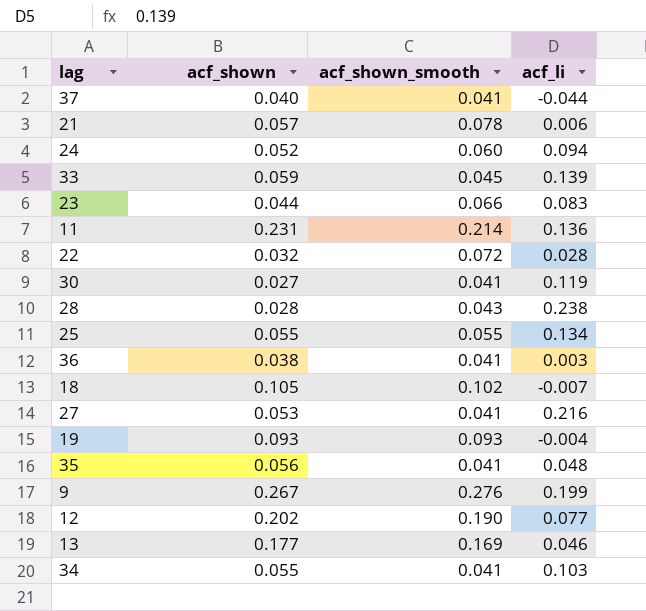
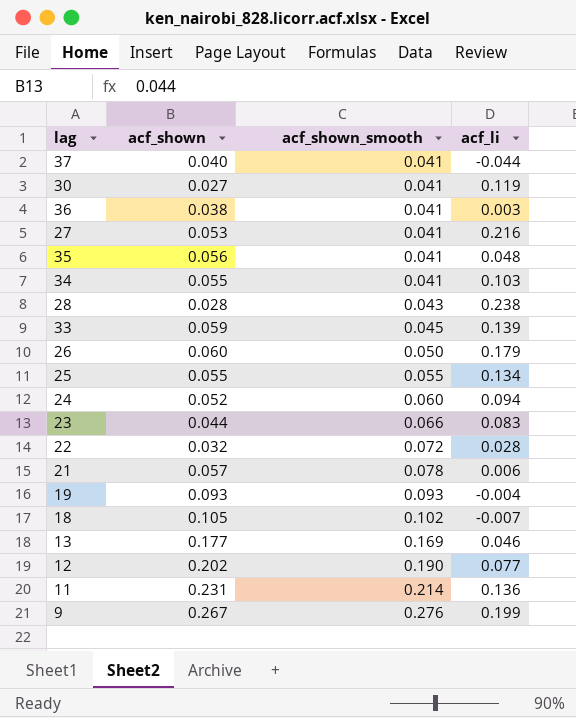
row order: none -> acf_shown_smooth ascending
row 26: none -> 0.060 | 0.050 | 0.179

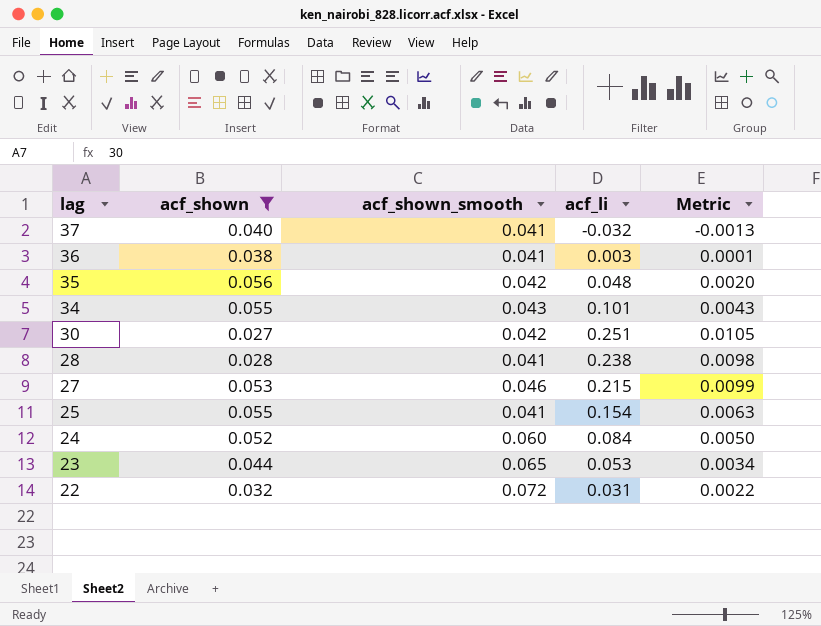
filter: none -> acf_shown <= 0.056
row order: acf_shown_smooth ascending -> lag descending
column Metric | formula: none -> [acf_shown_smooth] * [acf_li]
37 | acf_li: -0.044 -> -0.032
35 | acf_shown_smooth: 0.041 -> 0.042
34 | acf_shown_smooth: 0.041 -> 0.043
34 | acf_li: 0.103 -> 0.101
30 | acf_shown_smooth: 0.041 -> 0.042
30 | acf_li: 0.119 -> 0.251
28 | acf_shown_smooth: 0.043 -> 0.041
27 | acf_shown_smooth: 0.041 -> 0.046
27 | acf_li: 0.216 -> 0.215
25 | acf_shown_smooth: 0.055 -> 0.041
25 | acf_li: 0.134 -> 0.154
24 | acf_li: 0.094 -> 0.084
23 | acf_shown_smooth: 0.066 -> 0.065
23 | acf_li: 0.083 -> 0.053
22 | acf_li: 0.028 -> 0.031

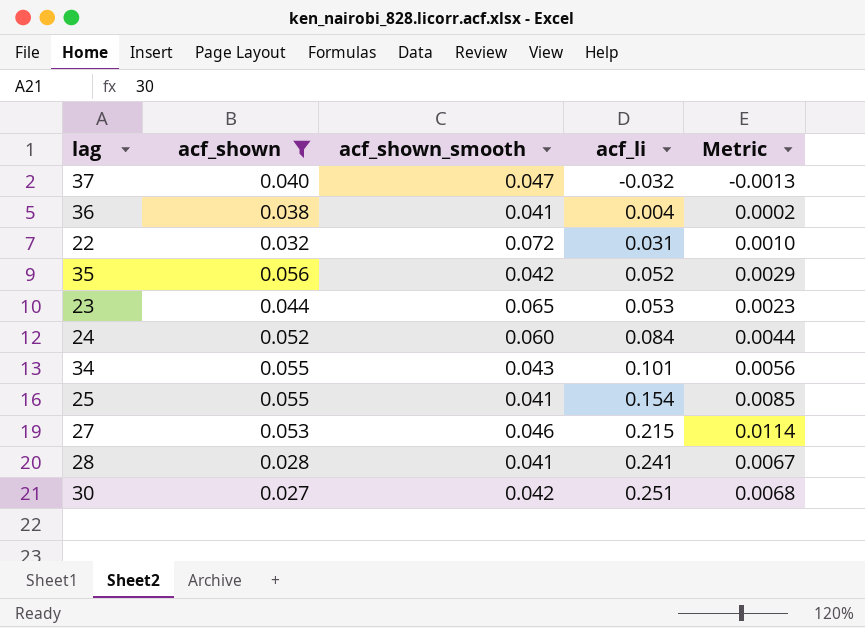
row order: lag descending -> acf_li ascending
column Metric | formula: [acf_shown_smooth] * [acf_li] -> [acf_shown] * [acf_li]
37 | acf_shown_smooth: 0.041 -> 0.047
36 | acf_li: 0.003 -> 0.004
35 | acf_li: 0.048 -> 0.052
28 | acf_li: 0.238 -> 0.241

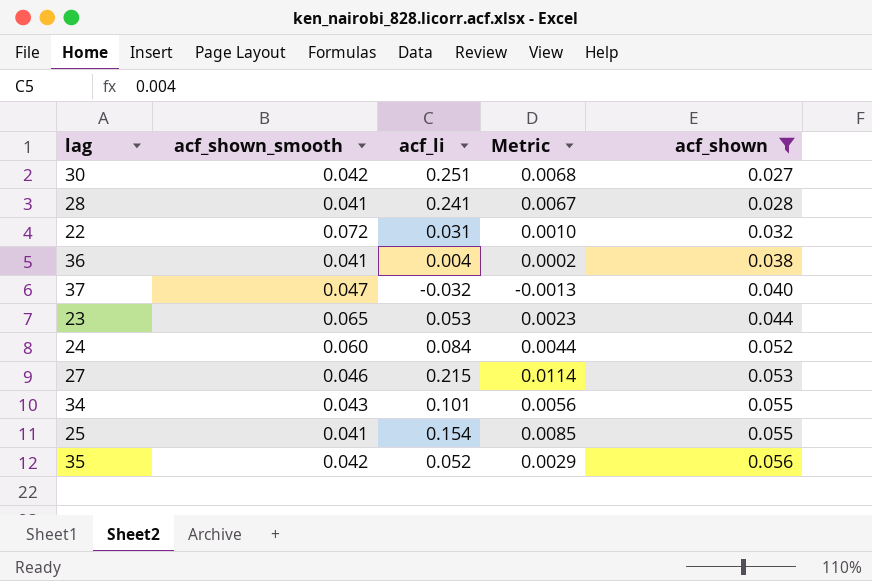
row order: acf_li ascending -> acf_shown ascending
column acf_shown | position: 2 -> 5

